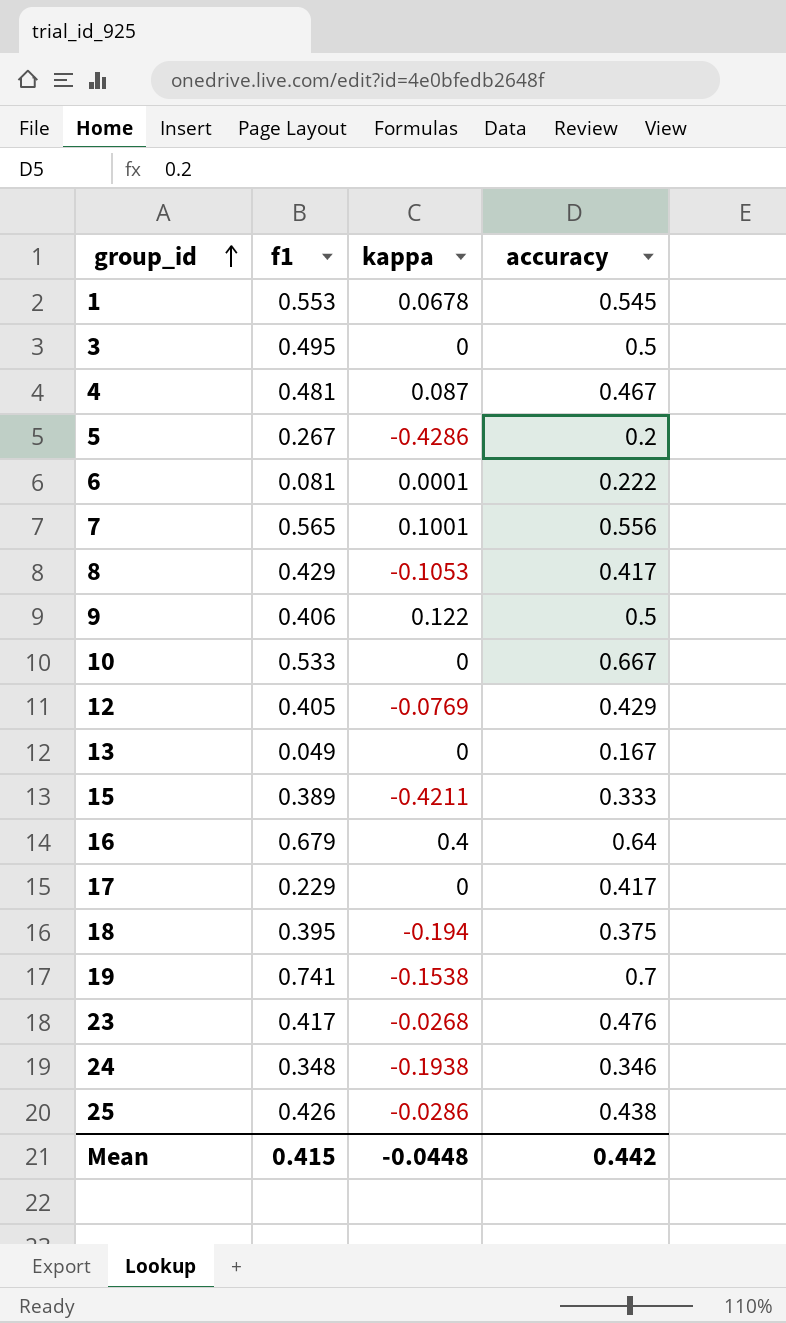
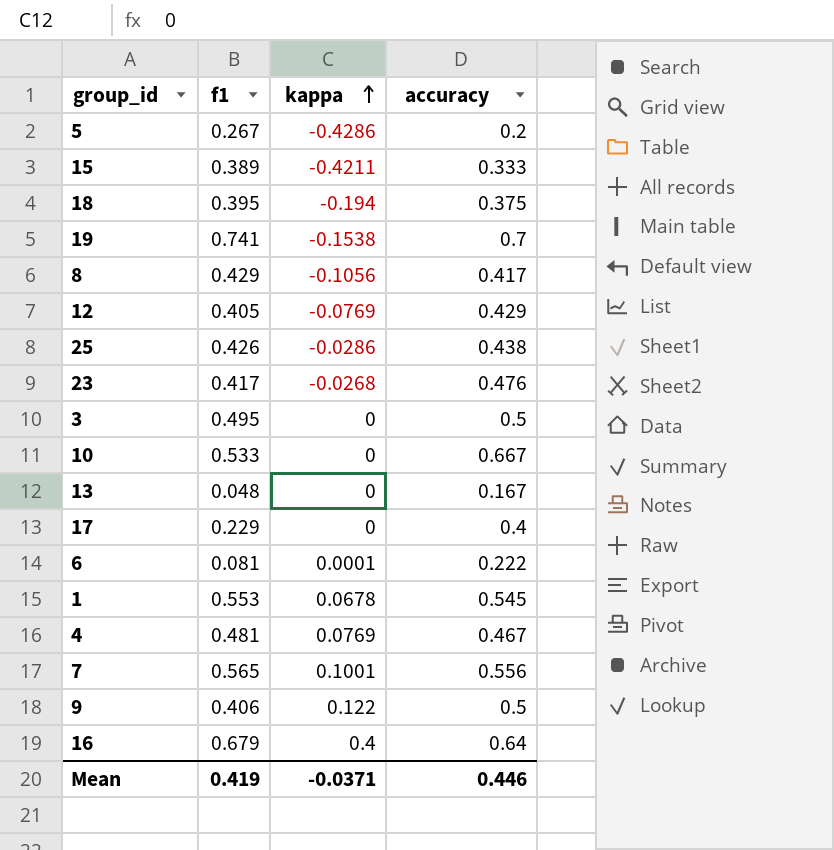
row order: group_id ascending -> kappa ascending
row 24: 0.348 | -0.1938 | 0.346 -> none
8 | kappa: -0.1053 -> -0.1056
13 | f1: 0.049 -> 0.048
17 | accuracy: 0.417 -> 0.4
4 | kappa: 0.087 -> 0.0769
Mean | f1: 0.415 -> 0.419
Mean | kappa: -0.0448 -> -0.0371
Mean | accuracy: 0.442 -> 0.446

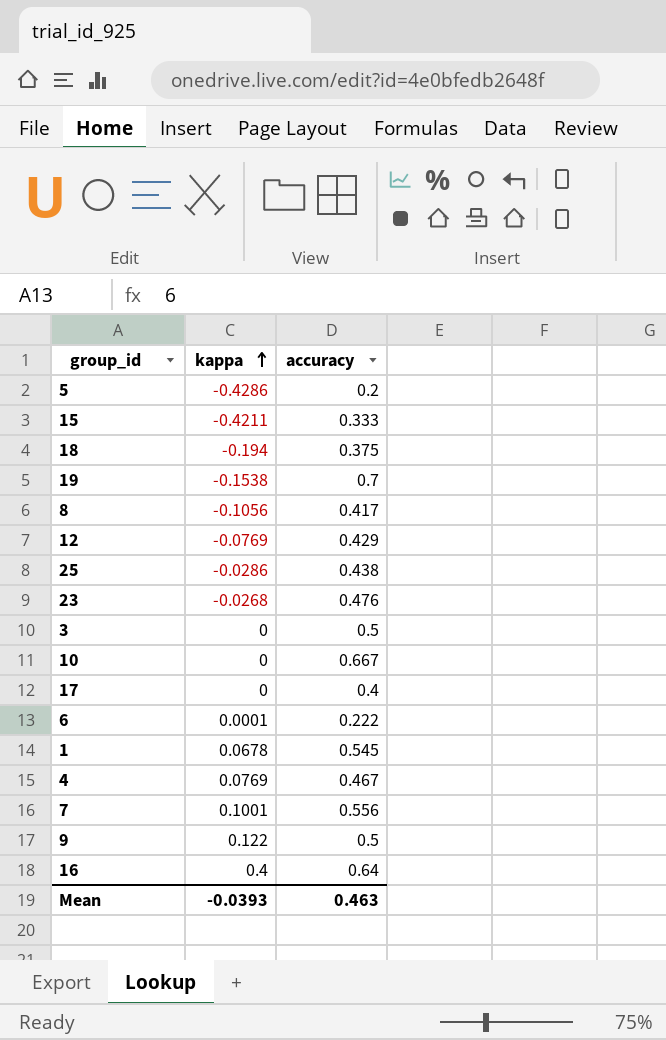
column f1 | position: 2 -> none
row 13: 0.048 | 0 | 0.167 -> none
Mean | kappa: -0.0371 -> -0.0393
Mean | accuracy: 0.446 -> 0.463

